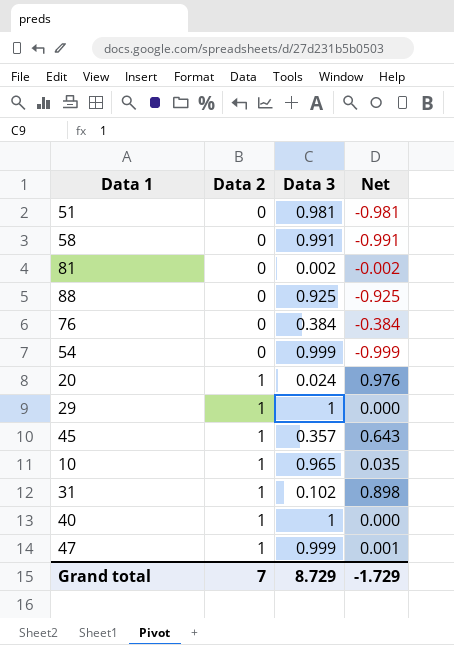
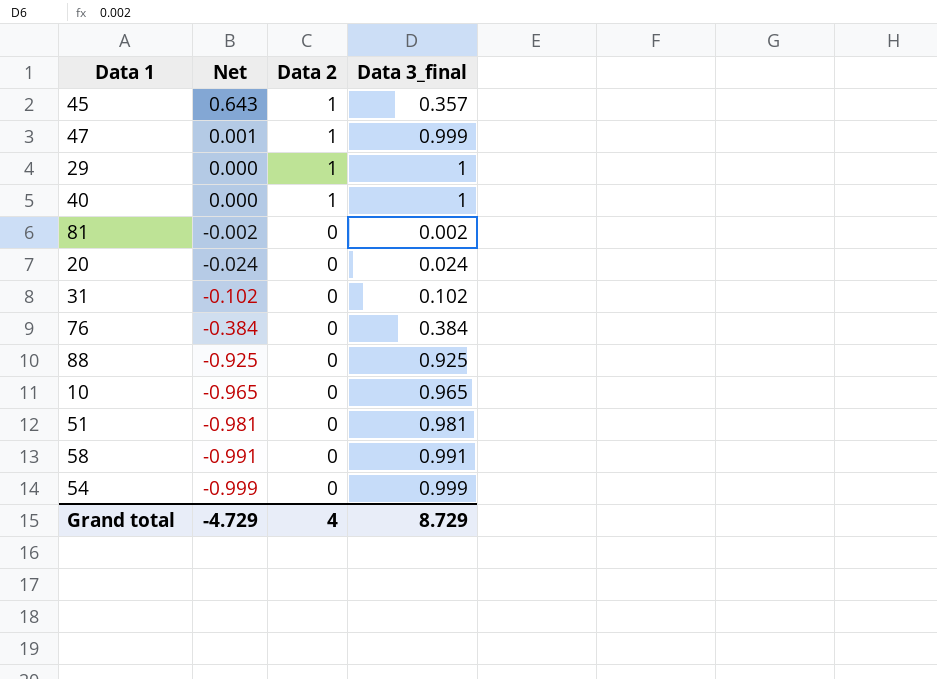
row order: Data 2 ascending -> Net descending
column Net | position: 4 -> 2
column name: Data 3 -> Data 3_final
20 | Net: 0.976 -> -0.024
20 | Data 2: 1 -> 0
31 | Net: 0.898 -> -0.102
31 | Data 2: 1 -> 0
10 | Net: 0.035 -> -0.965
10 | Data 2: 1 -> 0
Grand total | Net: -1.729 -> -4.729
Grand total | Data 2: 7 -> 4

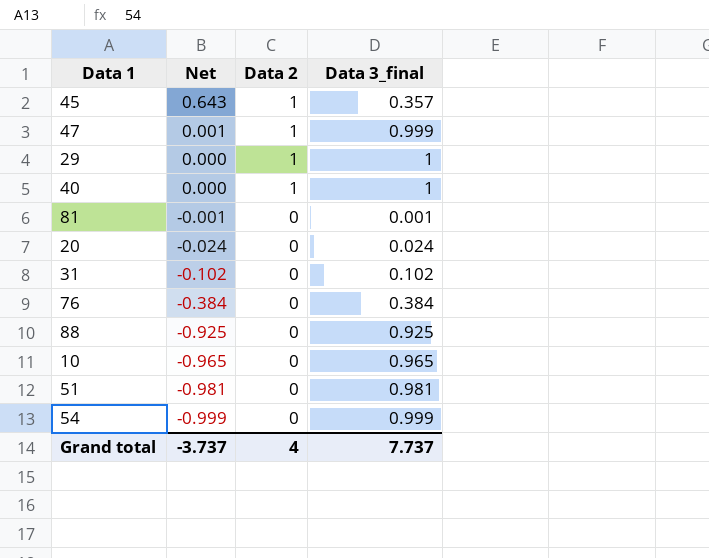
row 58: -0.991 | 0 | 0.991 -> none
81 | Net: -0.002 -> -0.001
81 | Data 3_final: 0.002 -> 0.001
Grand total | Net: -4.729 -> -3.737
Grand total | Data 3_final: 8.729 -> 7.737

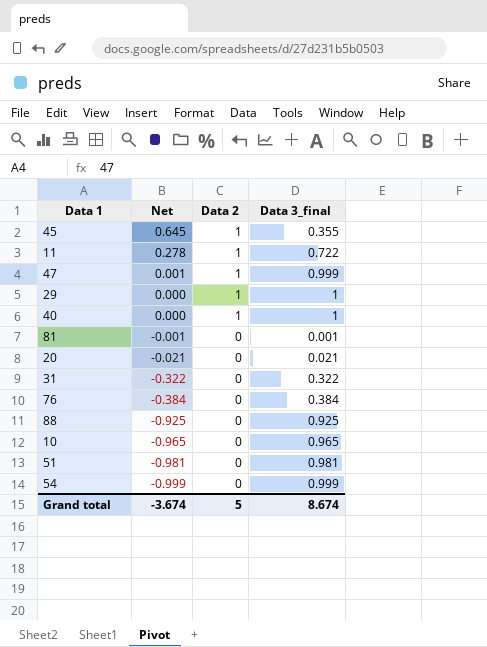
45 | Net: 0.643 -> 0.645
45 | Data 3_final: 0.357 -> 0.355
row 11: none -> 0.278 | 1 | 0.722
20 | Net: -0.024 -> -0.021
20 | Data 3_final: 0.024 -> 0.021
31 | Net: -0.102 -> -0.322
31 | Data 3_final: 0.102 -> 0.322
Grand total | Net: -3.737 -> -3.674
Grand total | Data 2: 4 -> 5
Grand total | Data 3_final: 7.737 -> 8.674

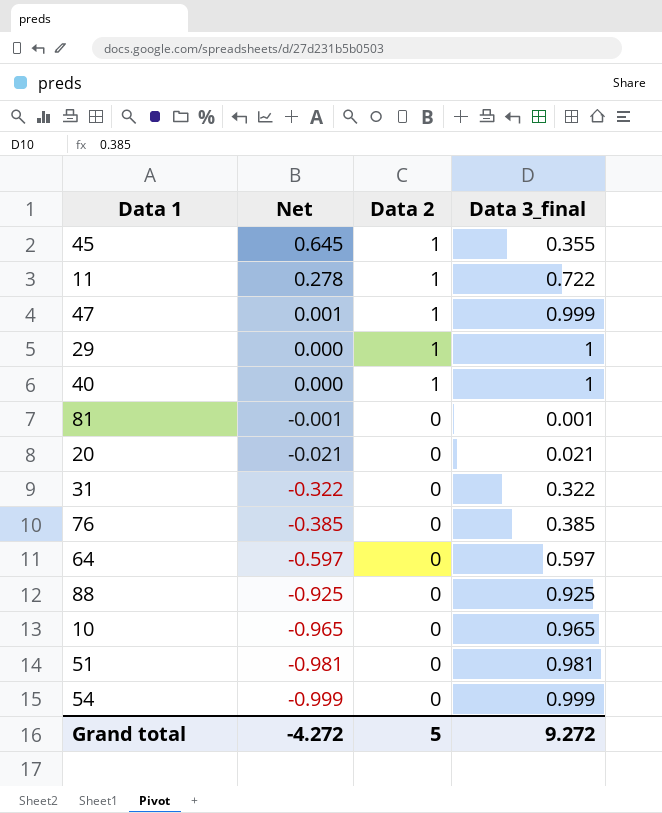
76 | Net: -0.384 -> -0.385
76 | Data 3_final: 0.384 -> 0.385
row 64: none -> -0.597 | 0 | 0.597
Grand total | Net: -3.674 -> -4.272
Grand total | Data 3_final: 8.674 -> 9.272

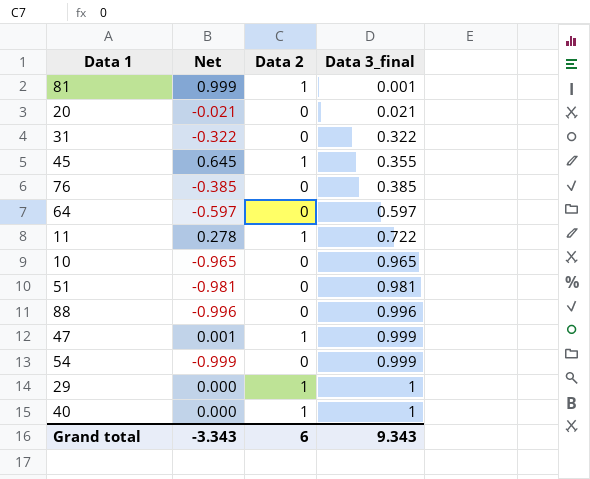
row order: Net descending -> Data 3_final ascending
81 | Net: -0.001 -> 0.999
81 | Data 2: 0 -> 1
88 | Net: -0.925 -> -0.996
88 | Data 3_final: 0.925 -> 0.996
Grand total | Net: -4.272 -> -3.343
Grand total | Data 2: 5 -> 6
Grand total | Data 3_final: 9.272 -> 9.343

